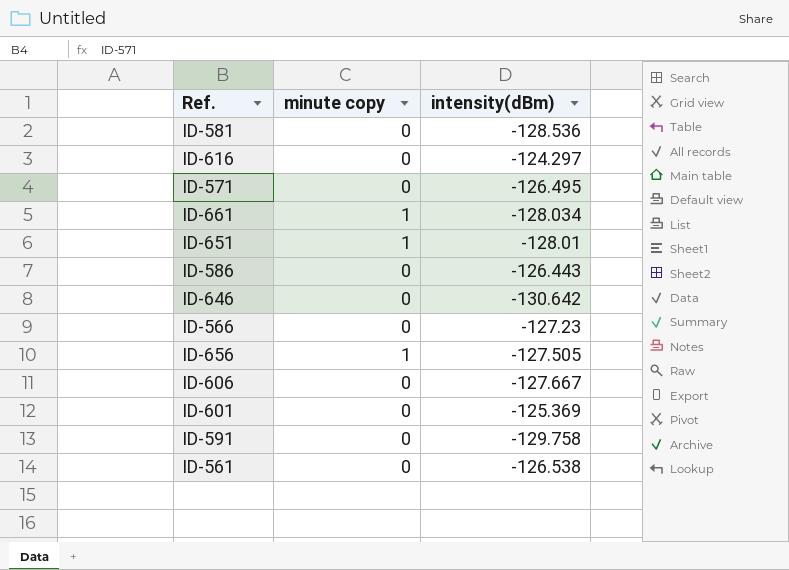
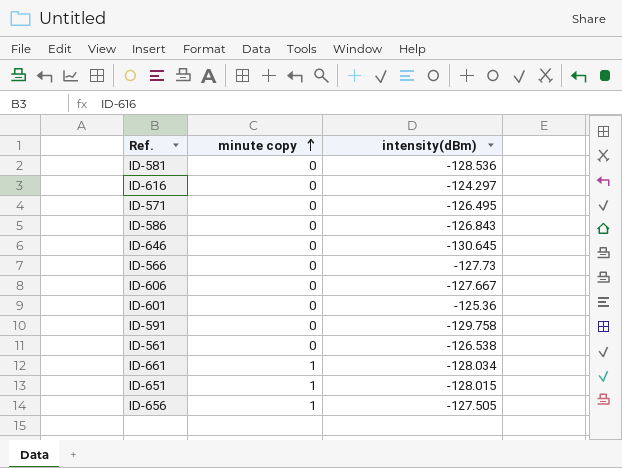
row order: none -> minute copy ascending
ID-586 | intensity(dBm): -126.443 -> -126.843
ID-646 | intensity(dBm): -130.642 -> -130.645
ID-566 | intensity(dBm): -127.23 -> -127.73
ID-601 | intensity(dBm): -125.369 -> -125.36
ID-651 | intensity(dBm): -128.01 -> -128.015

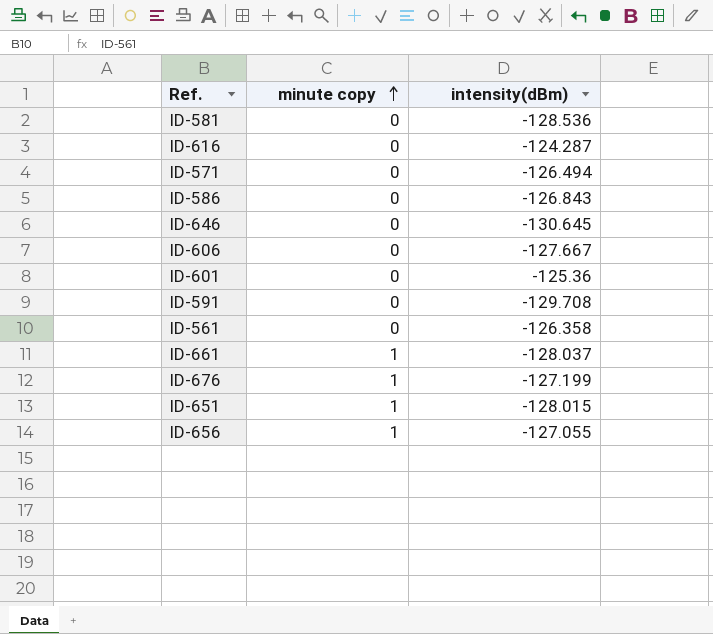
row ID-566: 0 | -127.73 -> none
ID-616 | intensity(dBm): -124.297 -> -124.287
ID-571 | intensity(dBm): -126.495 -> -126.494
ID-591 | intensity(dBm): -129.758 -> -129.708
ID-561 | intensity(dBm): -126.538 -> -126.358
ID-661 | intensity(dBm): -128.034 -> -128.037
row ID-676: none -> 1 | -127.199
ID-656 | intensity(dBm): -127.505 -> -127.055

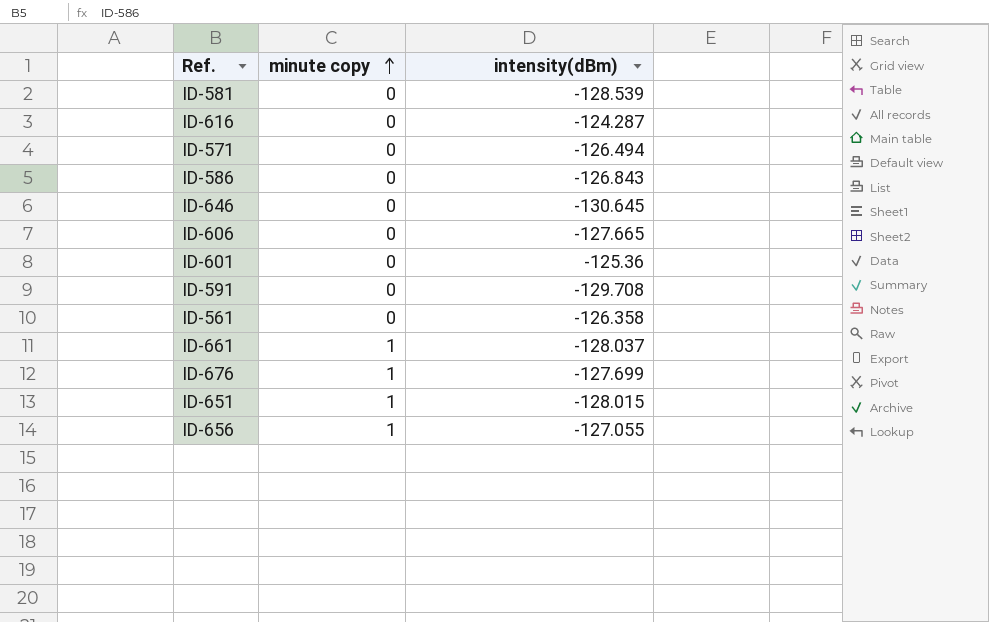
ID-581 | intensity(dBm): -128.536 -> -128.539
ID-606 | intensity(dBm): -127.667 -> -127.665
ID-676 | intensity(dBm): -127.199 -> -127.699

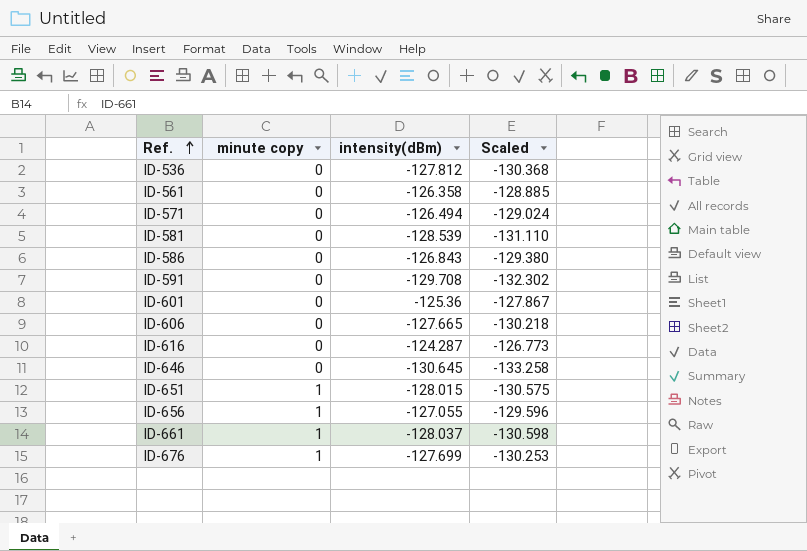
row order: minute copy ascending -> Ref. ascending
column Scaled | formula: none -> [intensity(dBm)] * 1.02
row ID-536: none -> 0 | -127.812 | -130.368

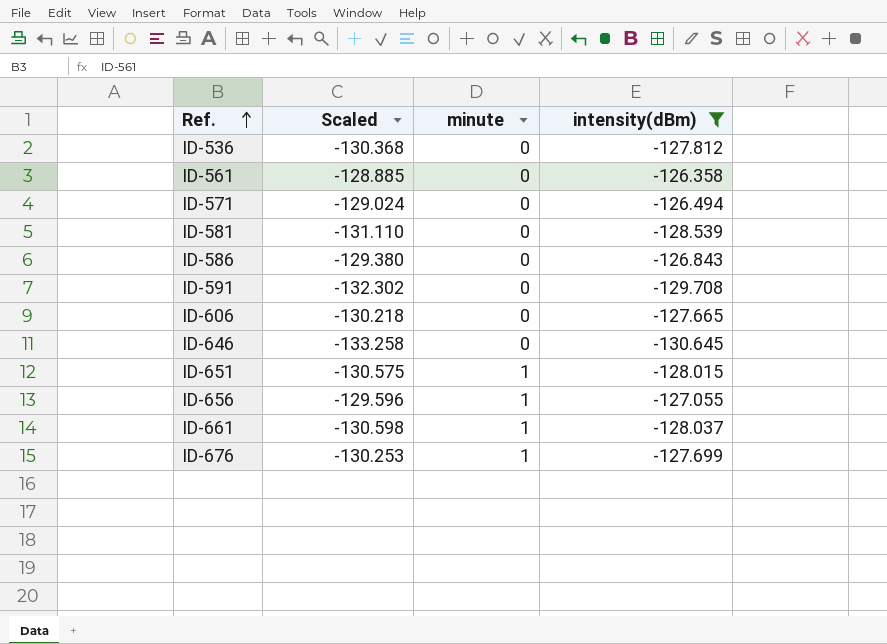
filter: none -> intensity(dBm) <= -126.358
column Scaled | position: 4 -> 2
column name: minute copy -> minute

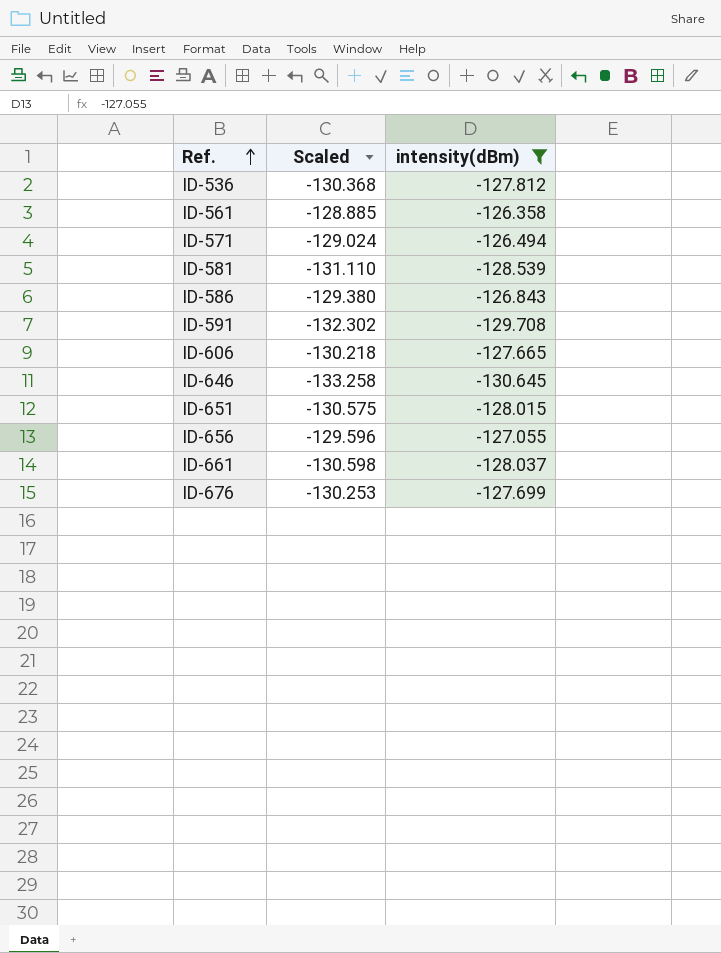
column minute | position: 3 -> none

